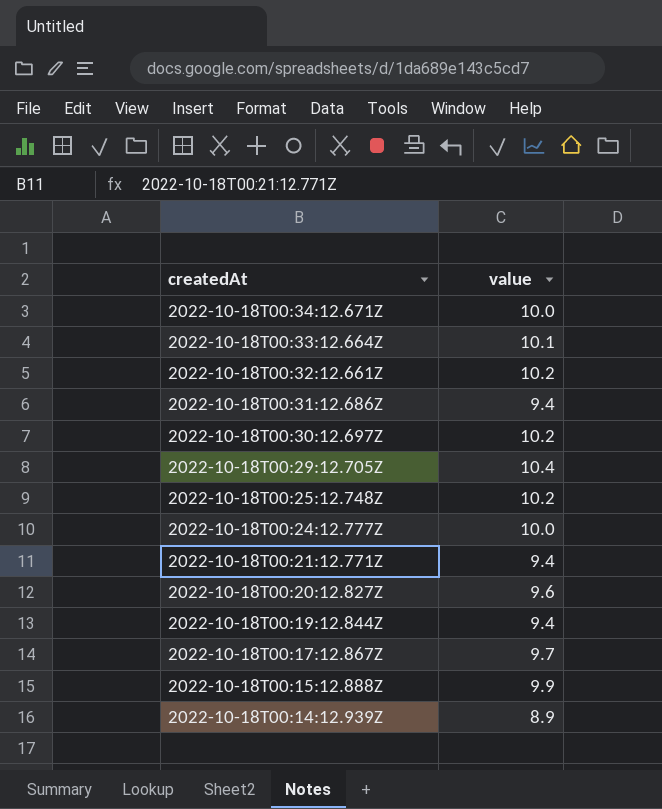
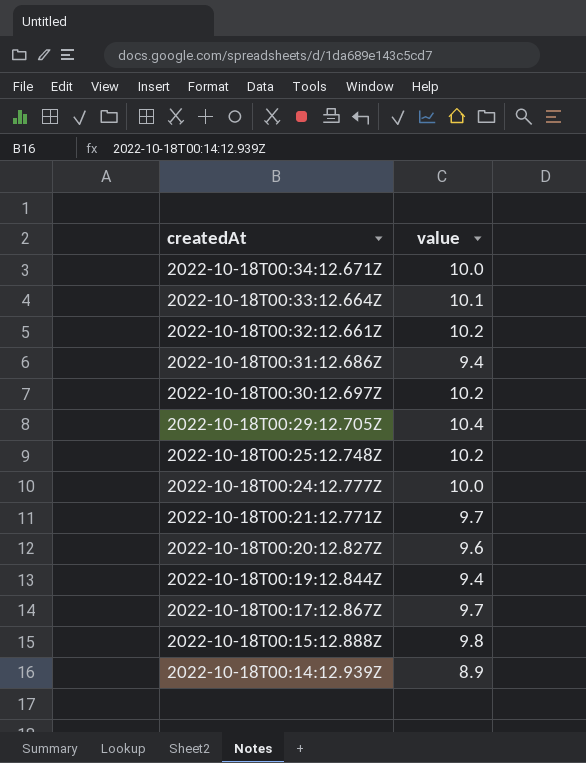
2022-10-18T00:21:12.771Z | value: 9.4 -> 9.7
2022-10-18T00:15:12.888Z | value: 9.9 -> 9.8

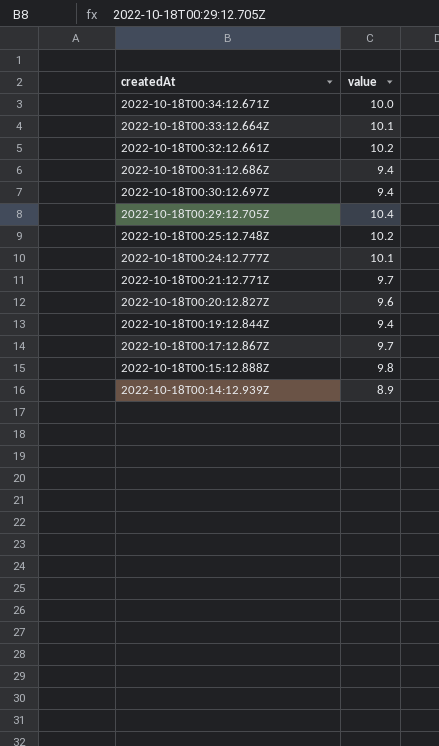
2022-10-18T00:30:12.697Z | value: 10.2 -> 9.4
2022-10-18T00:24:12.777Z | value: 10.0 -> 10.1

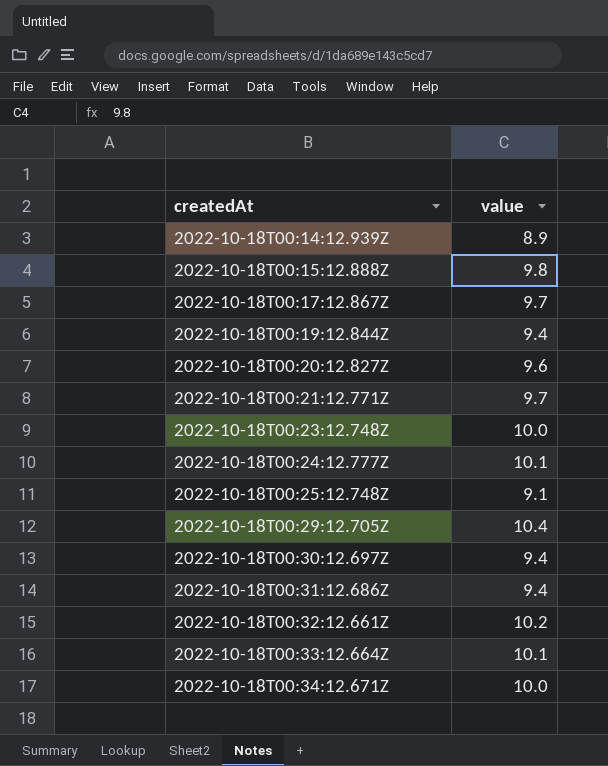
row order: createdAt descending -> createdAt ascending
row 2022-10-18T00:23:12.748Z: none -> 10.0
2022-10-18T00:25:12.748Z | value: 10.2 -> 9.1

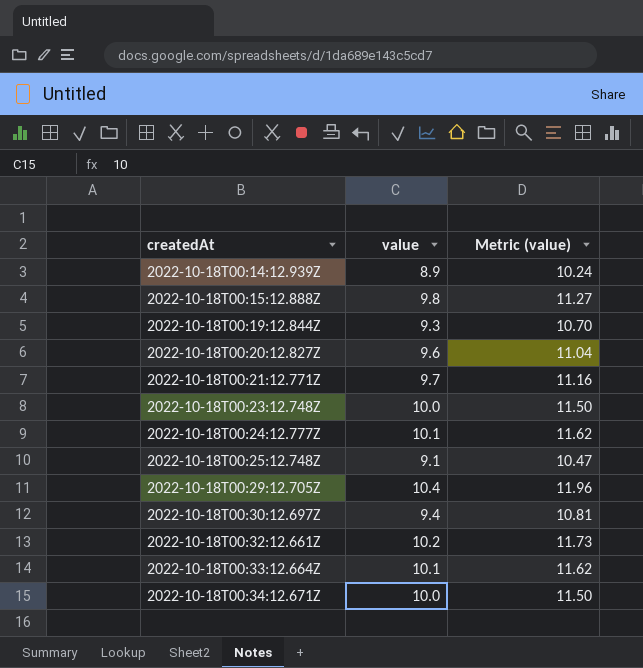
column Metric (value) | formula: none -> [value] * 1.15
row 2022-10-18T00:17:12.867Z: 9.7 -> none
row 2022-10-18T00:31:12.686Z: 9.4 -> none
2022-10-18T00:19:12.844Z | value: 9.4 -> 9.3

